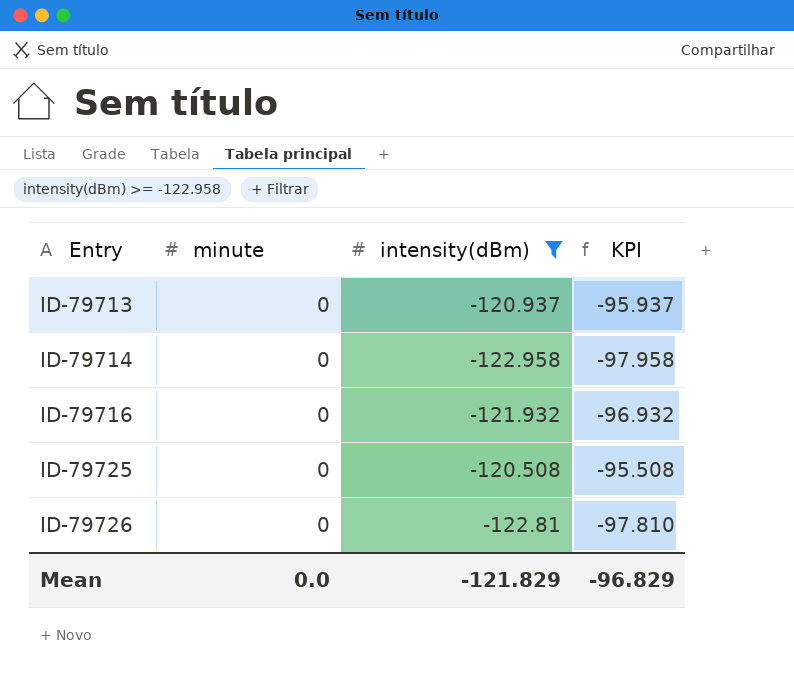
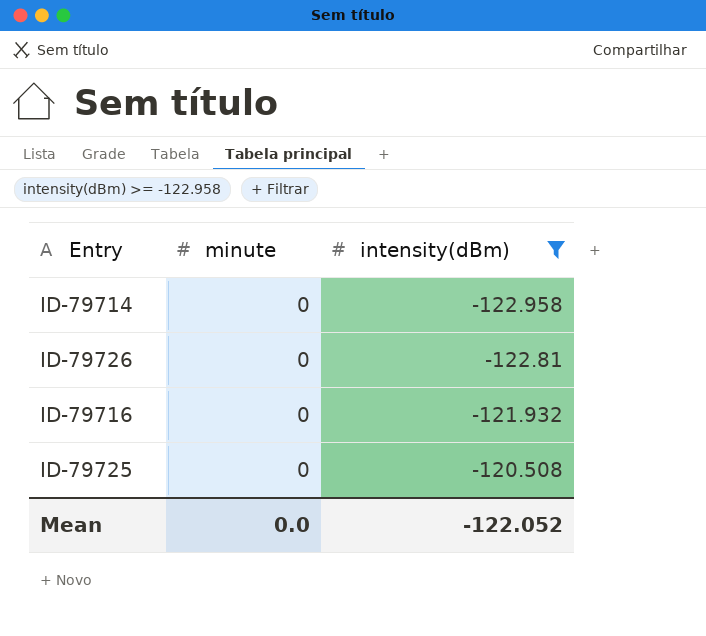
row order: Entry ascending -> intensity(dBm) ascending
column KPI | formula: [intensity(dBm)] + 25 -> none
row ID-79713: 0 | -120.937 | -95.937 -> none
Mean | intensity(dBm): -121.829 -> -122.052

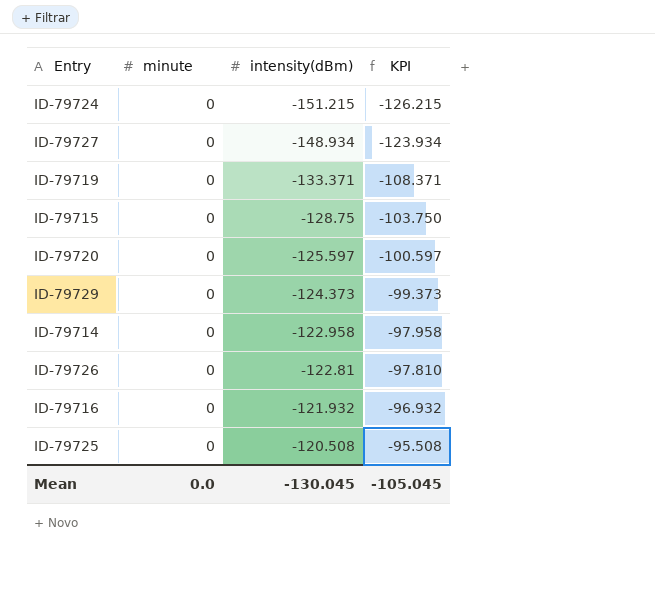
filter: intensity(dBm) >= -122.958 -> none
column KPI | formula: none -> [intensity(dBm)] + 25
Mean | intensity(dBm): -122.052 -> -130.045

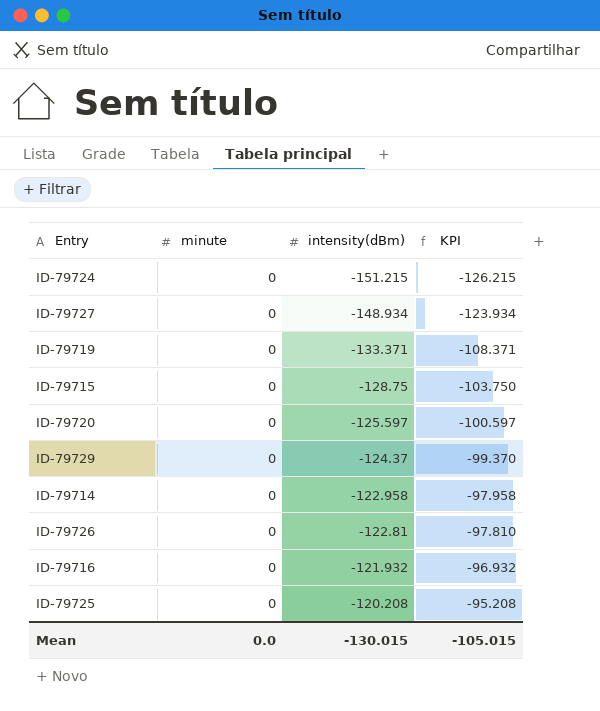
ID-79729 | intensity(dBm): -124.373 -> -124.37
ID-79729 | KPI: -99.373 -> -99.370
ID-79725 | intensity(dBm): -120.508 -> -120.208
ID-79725 | KPI: -95.508 -> -95.208
Mean | intensity(dBm): -130.045 -> -130.015
Mean | KPI: -105.045 -> -105.015

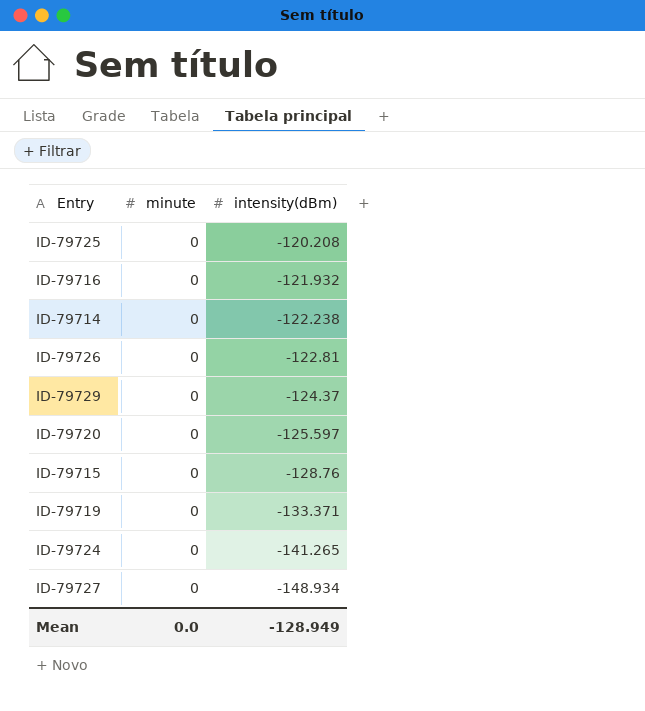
row order: intensity(dBm) ascending -> intensity(dBm) descending
column KPI | formula: [intensity(dBm)] + 25 -> none
ID-79714 | intensity(dBm): -122.958 -> -122.238
ID-79715 | intensity(dBm): -128.75 -> -128.76
ID-79724 | intensity(dBm): -151.215 -> -141.265
Mean | intensity(dBm): -130.015 -> -128.949

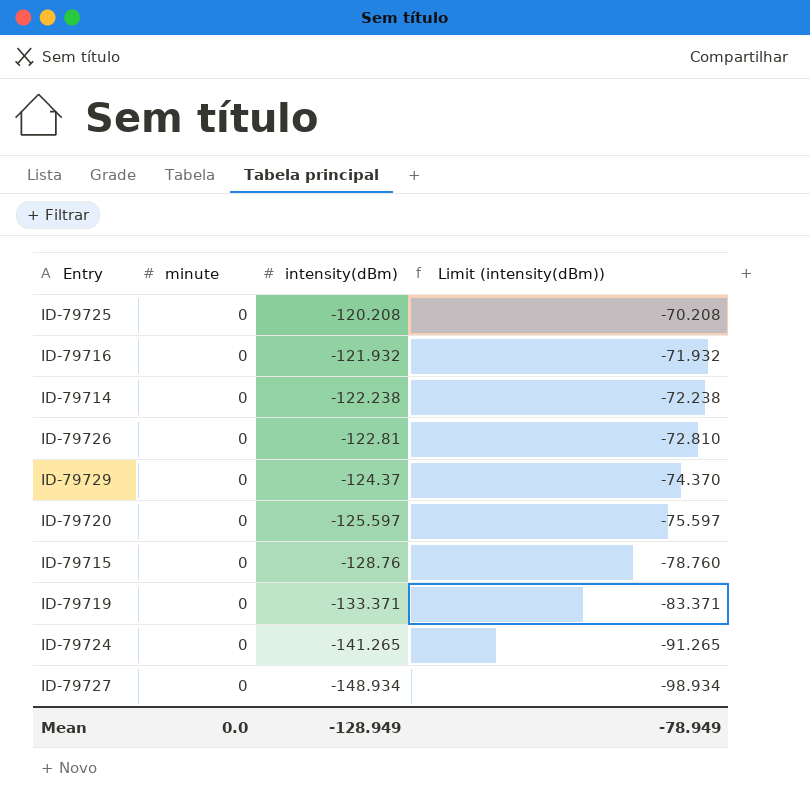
column Limit (intensity(dBm)) | formula: none -> [intensity(dBm)] + 50

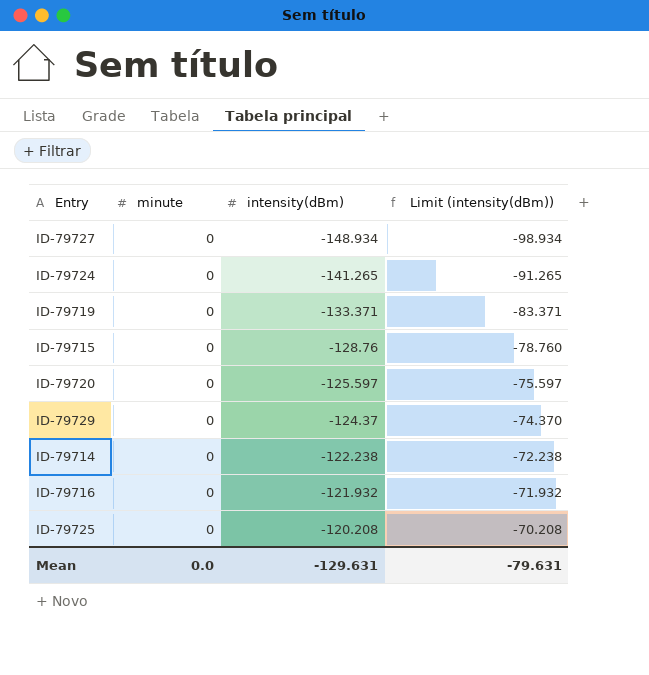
row order: intensity(dBm) descending -> intensity(dBm) ascending
row ID-79726: 0 | -122.81 | -72.810 -> none
Mean | intensity(dBm): -128.949 -> -129.631
Mean | Limit (intensity(dBm)): -78.949 -> -79.631

